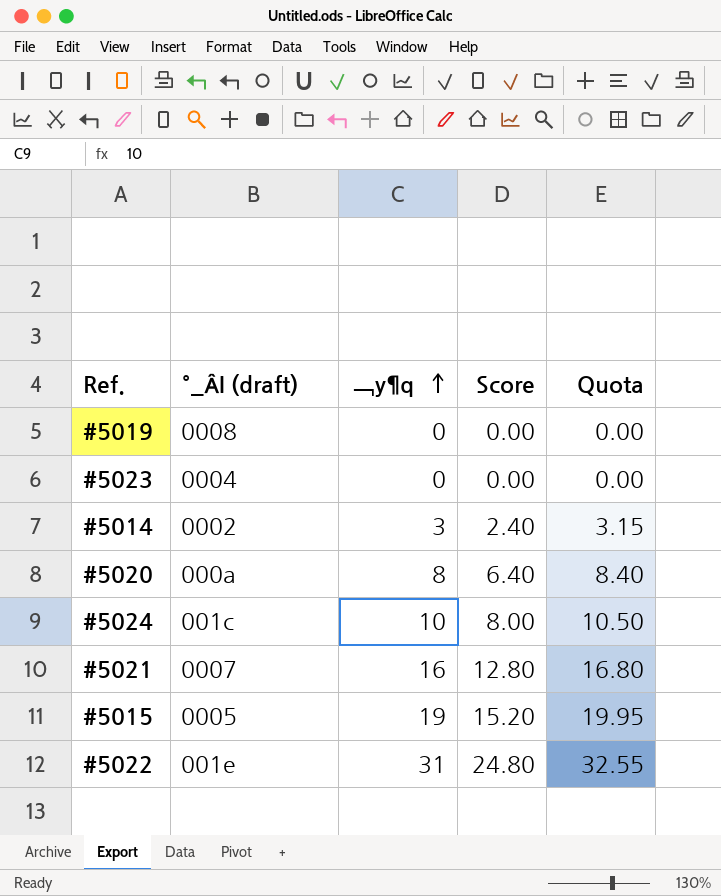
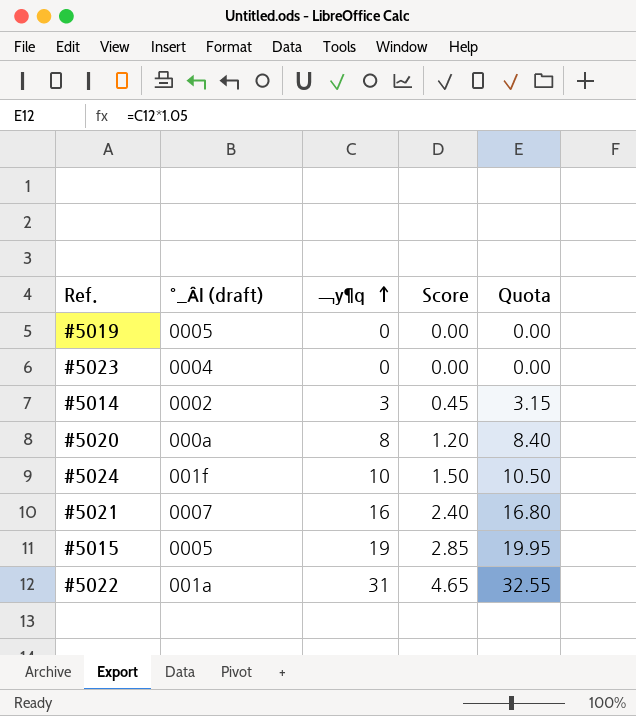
column Score | formula: [¬y¶q] * 0.8 -> [¬y¶q] * 0.15
#5019 | °_ÂI (draft): 0008 -> 0005
#5024 | °_ÂI (draft): 001c -> 001f
#5022 | °_ÂI (draft): 001e -> 001a

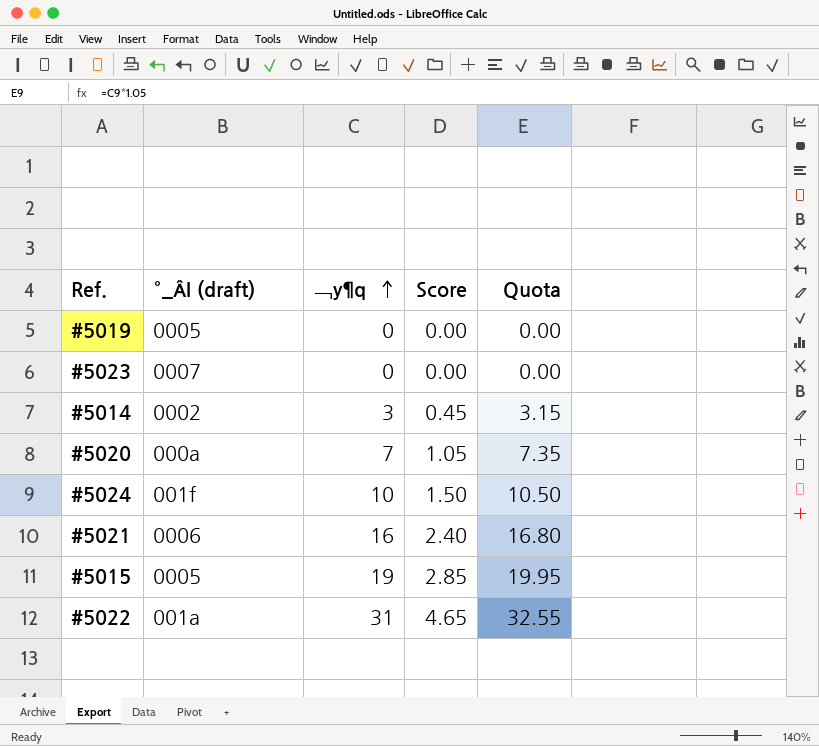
#5023 | °_ÂI (draft): 0004 -> 0007
#5020 | ¬y¶q: 8 -> 7
#5020 | Score: 1.20 -> 1.05
#5020 | Quota: 8.40 -> 7.35
#5021 | °_ÂI (draft): 0007 -> 0006

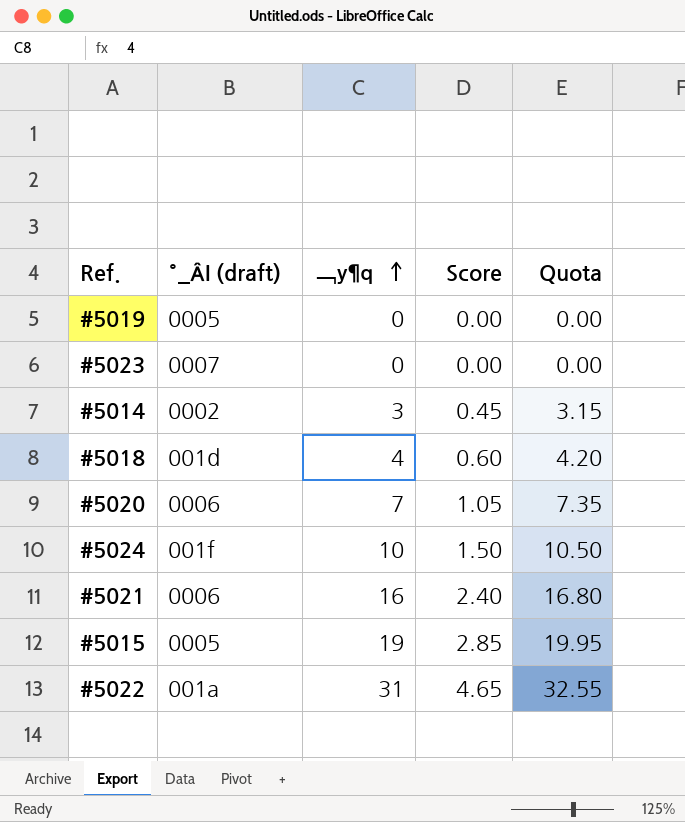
row #5018: none -> 001d | 4 | 0.60 | 4.20
#5020 | °_ÂI (draft): 000a -> 0006

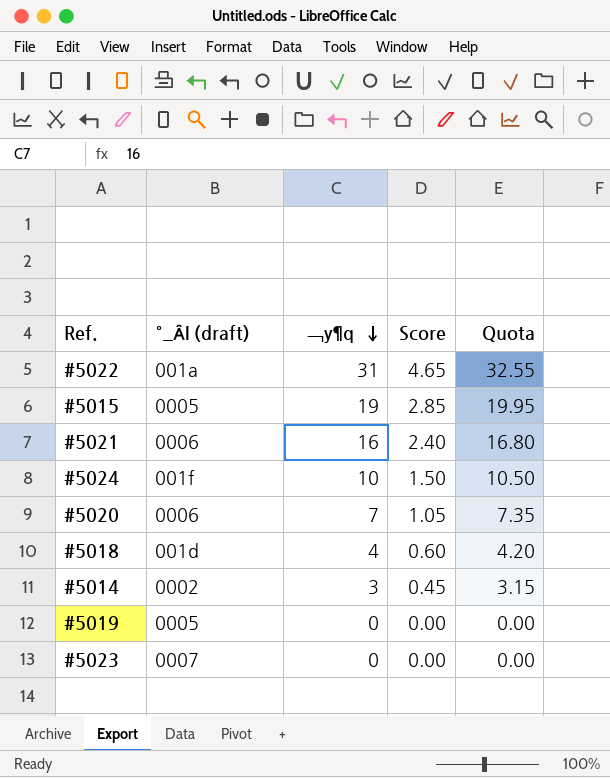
row order: ¬y¶q ascending -> ¬y¶q descending

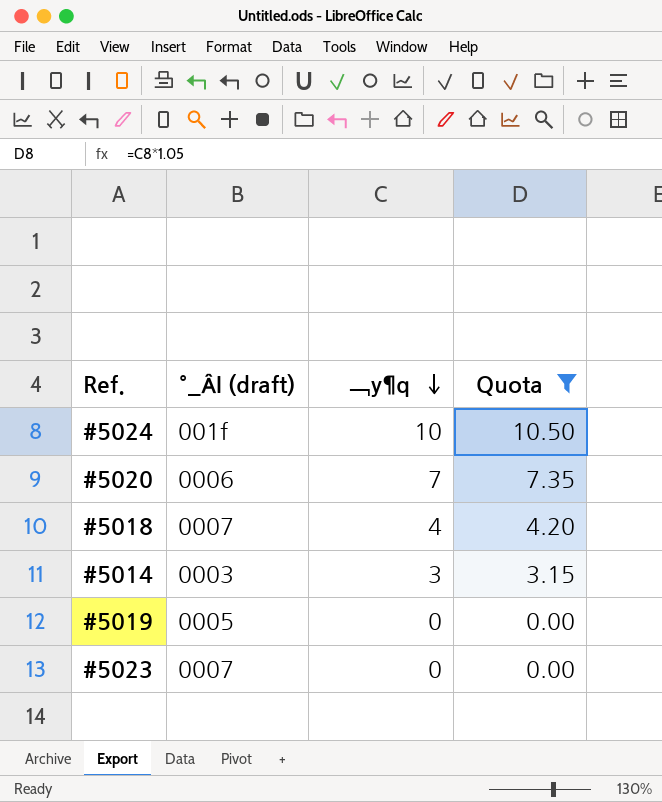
filter: none -> Quota <= 10.50
column Score | formula: [¬y¶q] * 0.15 -> none
#5018 | °_ÂI (draft): 001d -> 0007
#5014 | °_ÂI (draft): 0002 -> 0003

